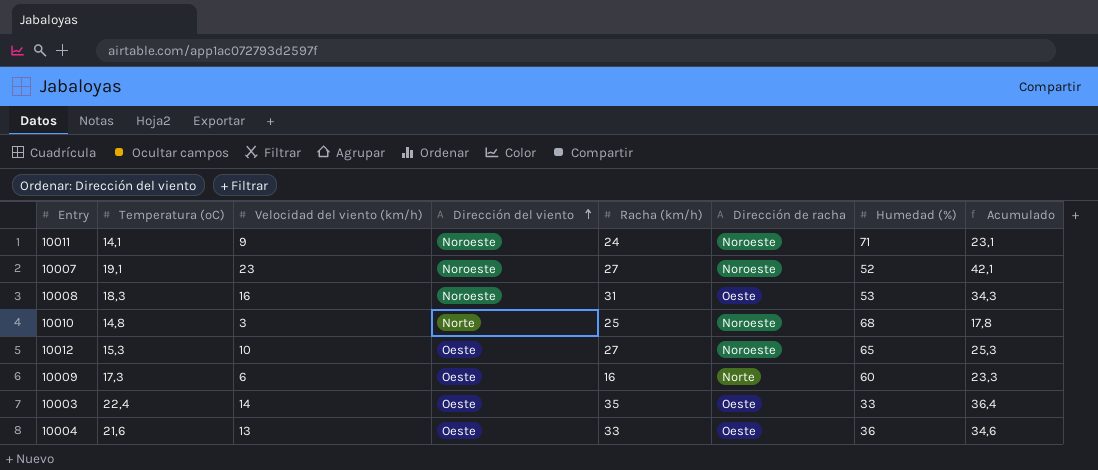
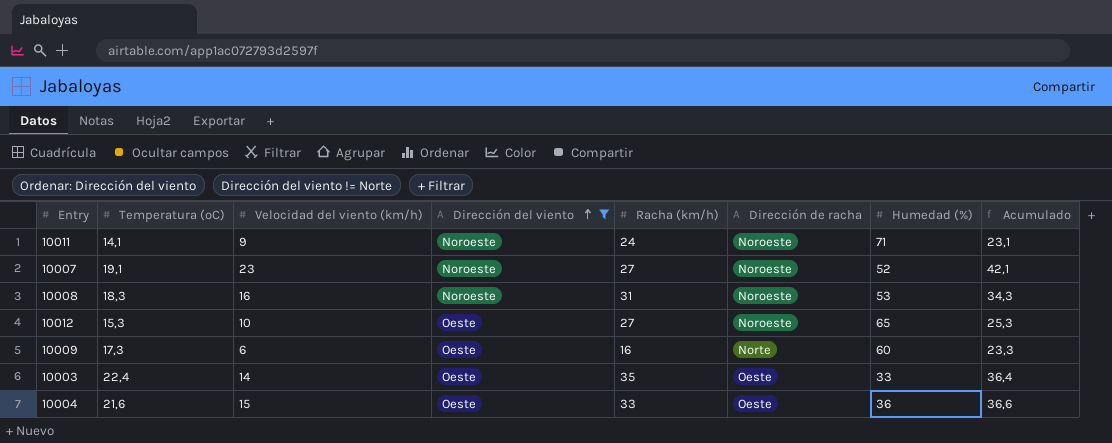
filter: none -> Dirección del viento != Norte
10008 | Dirección de racha: Oeste -> Noroeste
10004 | Velocidad del viento (km/h): 13 -> 15
10004 | Acumulado: 34,6 -> 36,6

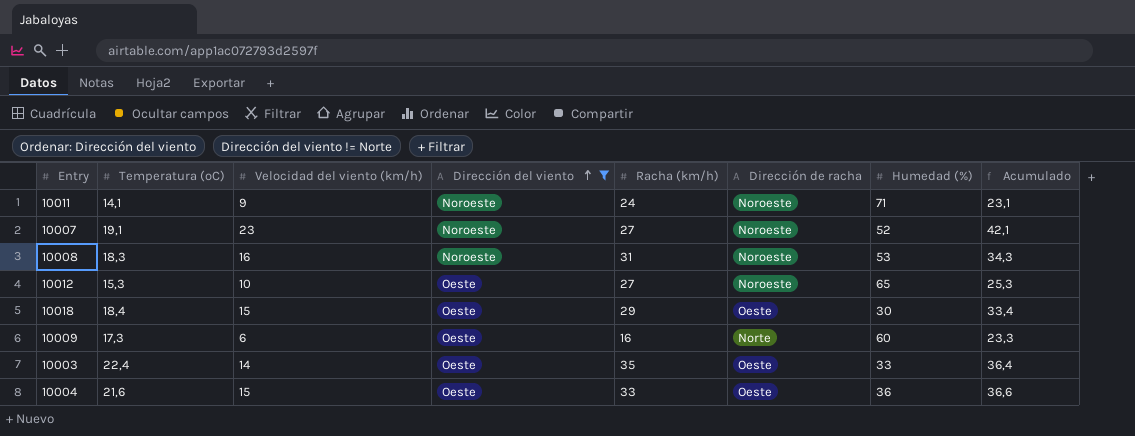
row 10018: none -> 18,4 | 15 | Oeste | 29 | Oeste | 30 | 33,4

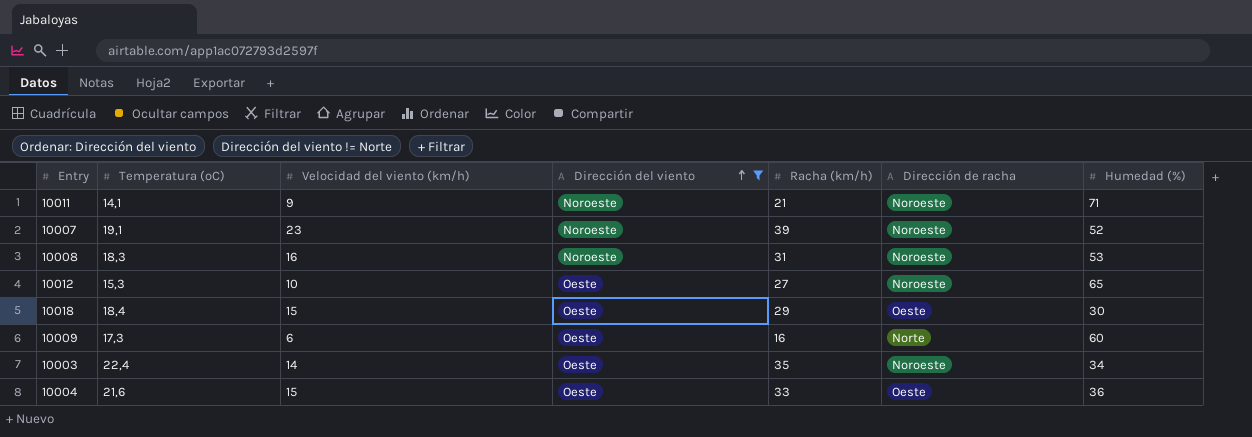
column Acumulado | formula: [Temperatura (ºC)] + [Velocidad del viento (km/h)] -> none
10011 | Racha (km/h): 24 -> 21
10007 | Racha (km/h): 27 -> 39
10003 | Dirección de racha: Oeste -> Noroeste
10003 | Humedad (%): 33 -> 34

